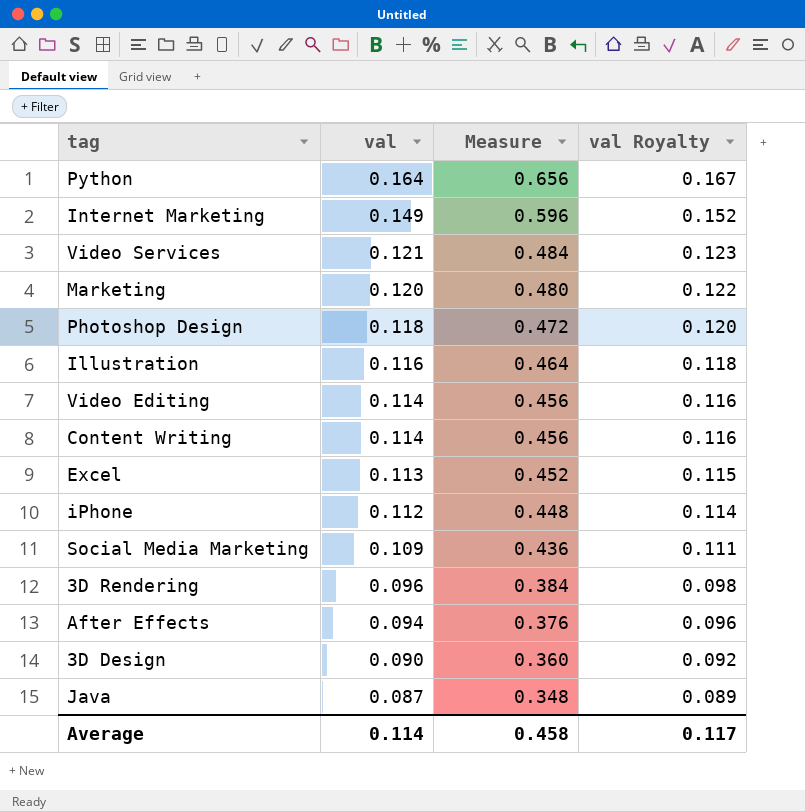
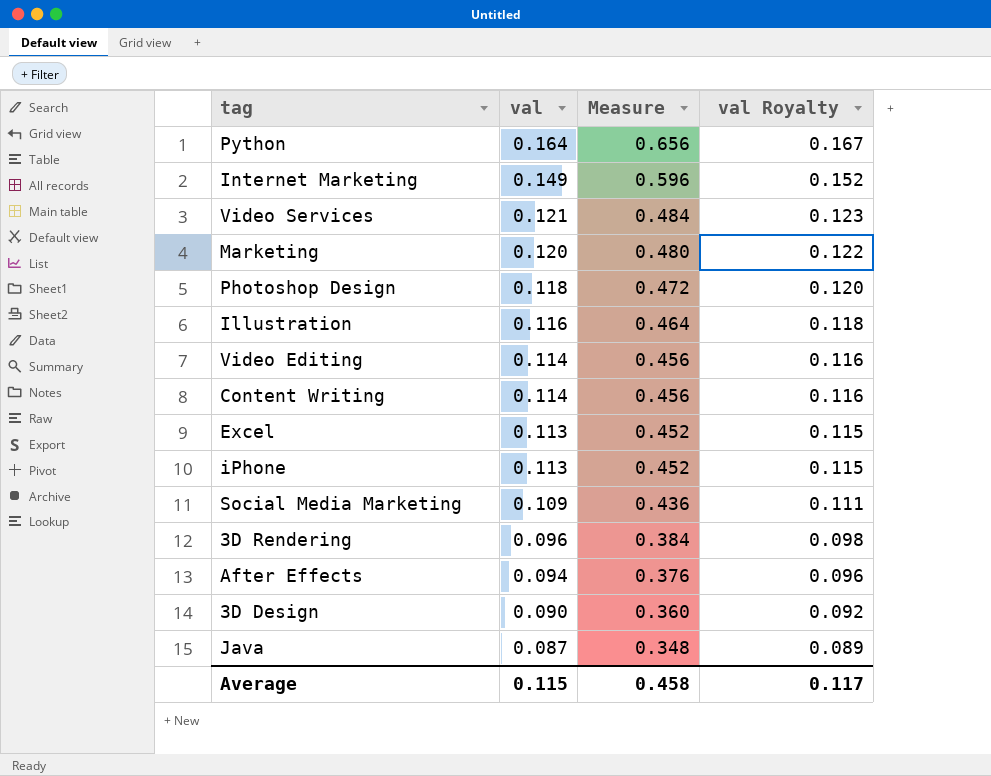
iPhone | val: 0.112 -> 0.113
iPhone | Measure: 0.448 -> 0.452
iPhone | val Royalty: 0.114 -> 0.115
Average | val: 0.114 -> 0.115

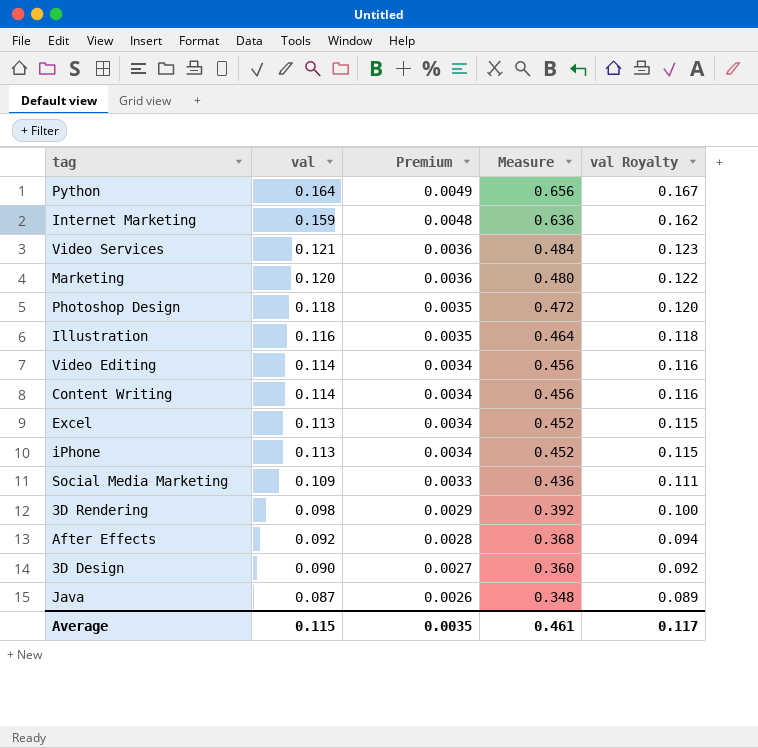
column Premium | formula: none -> [val] * 0.03
Internet Marketing | val: 0.149 -> 0.159
Internet Marketing | Measure: 0.596 -> 0.636
Internet Marketing | val Royalty: 0.152 -> 0.162
3D Rendering | val: 0.096 -> 0.098
3D Rendering | Measure: 0.384 -> 0.392
3D Rendering | val Royalty: 0.098 -> 0.100
After Effects | val: 0.094 -> 0.092
After Effects | Measure: 0.376 -> 0.368
After Effects | val Royalty: 0.096 -> 0.094
Average | Measure: 0.458 -> 0.461

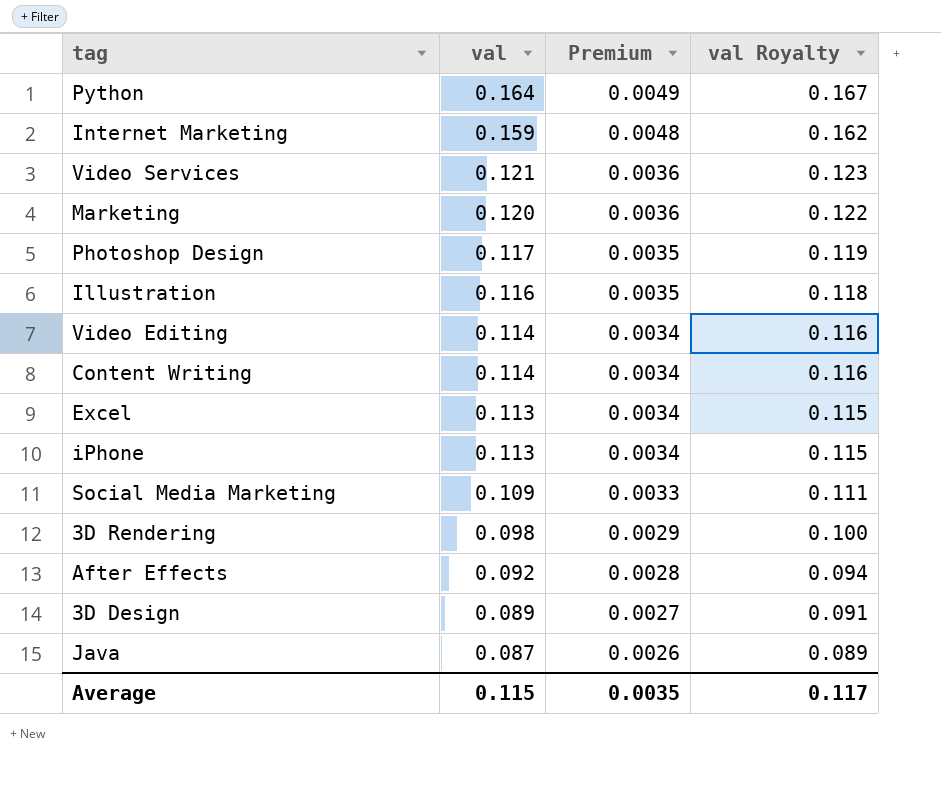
column Measure | formula: [val] * 4 -> none
Photoshop Design | val: 0.118 -> 0.117
Photoshop Design | val Royalty: 0.120 -> 0.119
3D Design | val: 0.090 -> 0.089
3D Design | val Royalty: 0.092 -> 0.091

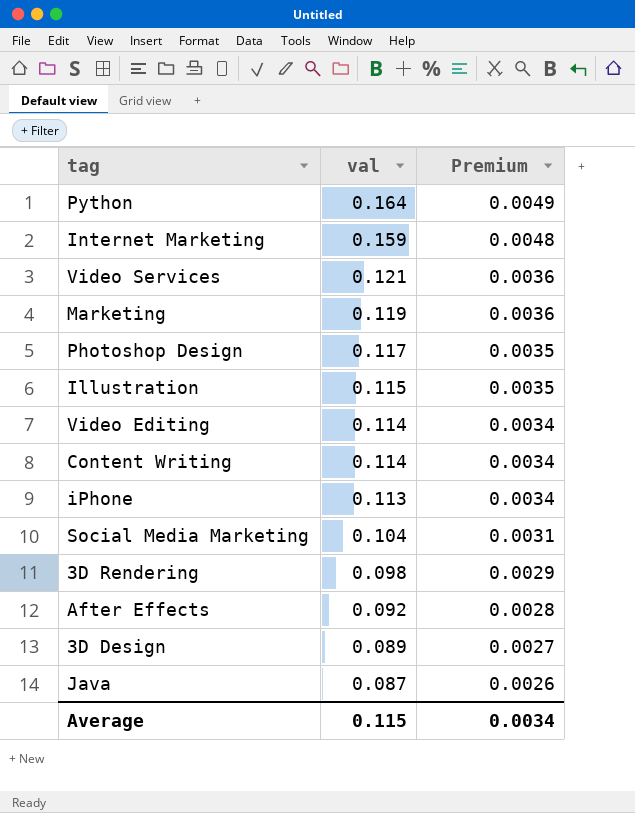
column val Royalty | formula: [val] * 1.02 -> none
row Excel: 0.113 | 0.0034 | 0.115 -> none
Marketing | val: 0.120 -> 0.119
Illustration | val: 0.116 -> 0.115
Social Media Marketing | val: 0.109 -> 0.104
Social Media Marketing | Premium: 0.0033 -> 0.0031
Average | Premium: 0.0035 -> 0.0034

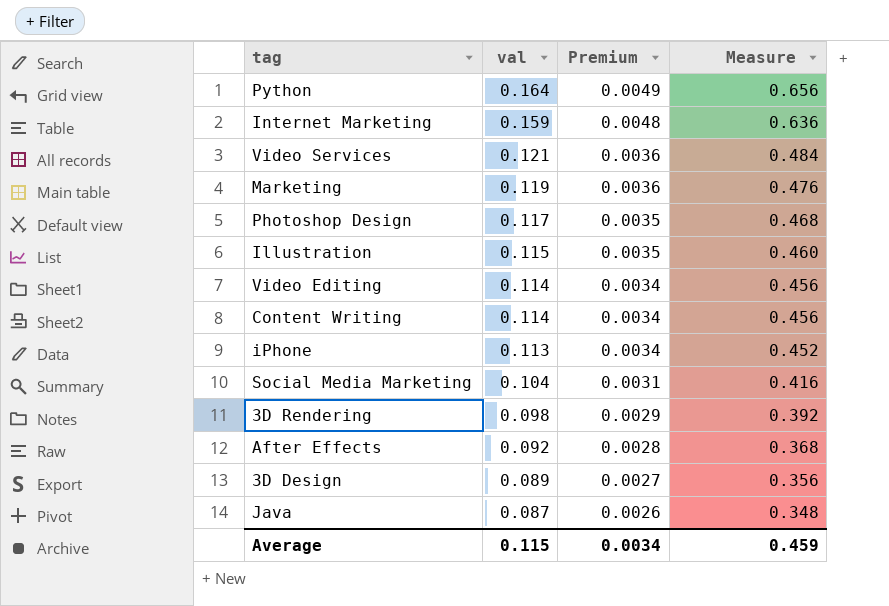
column Measure | formula: none -> [val] * 4

